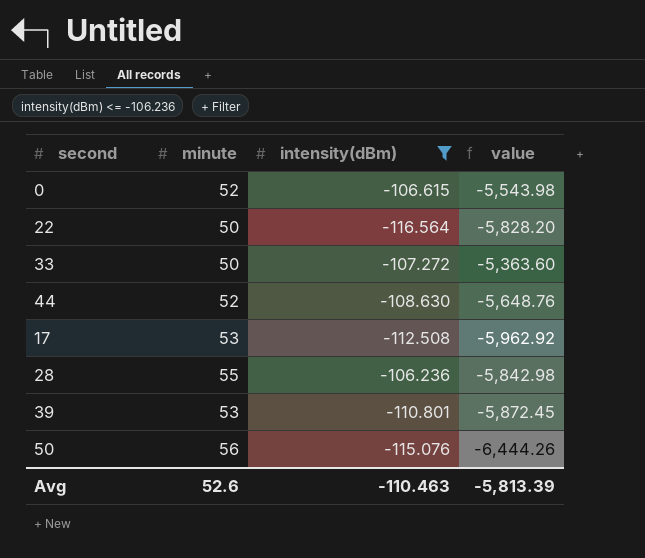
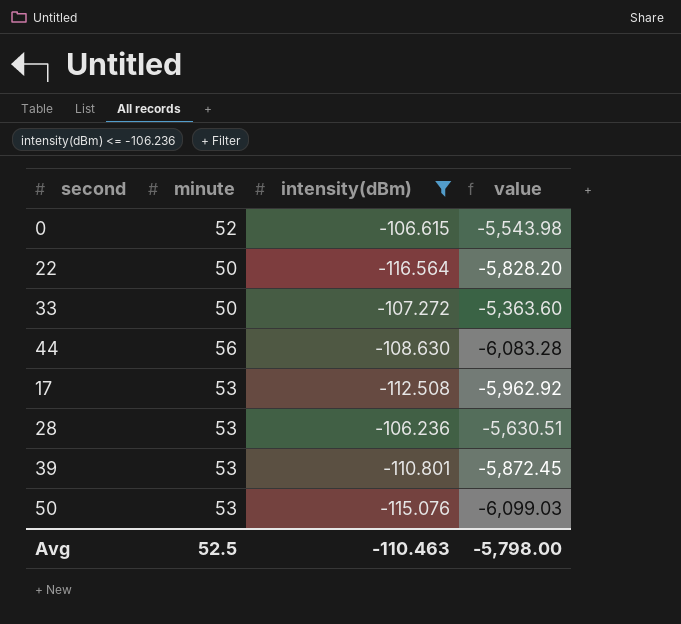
44 | minute: 52 -> 56
44 | value: -5,648.76 -> -6,083.28
28 | minute: 55 -> 53
28 | value: -5,842.98 -> -5,630.51
50 | minute: 56 -> 53
50 | value: -6,444.26 -> -6,099.03
Avg | minute: 52.6 -> 52.5
Avg | value: -5,813.39 -> -5,798.00

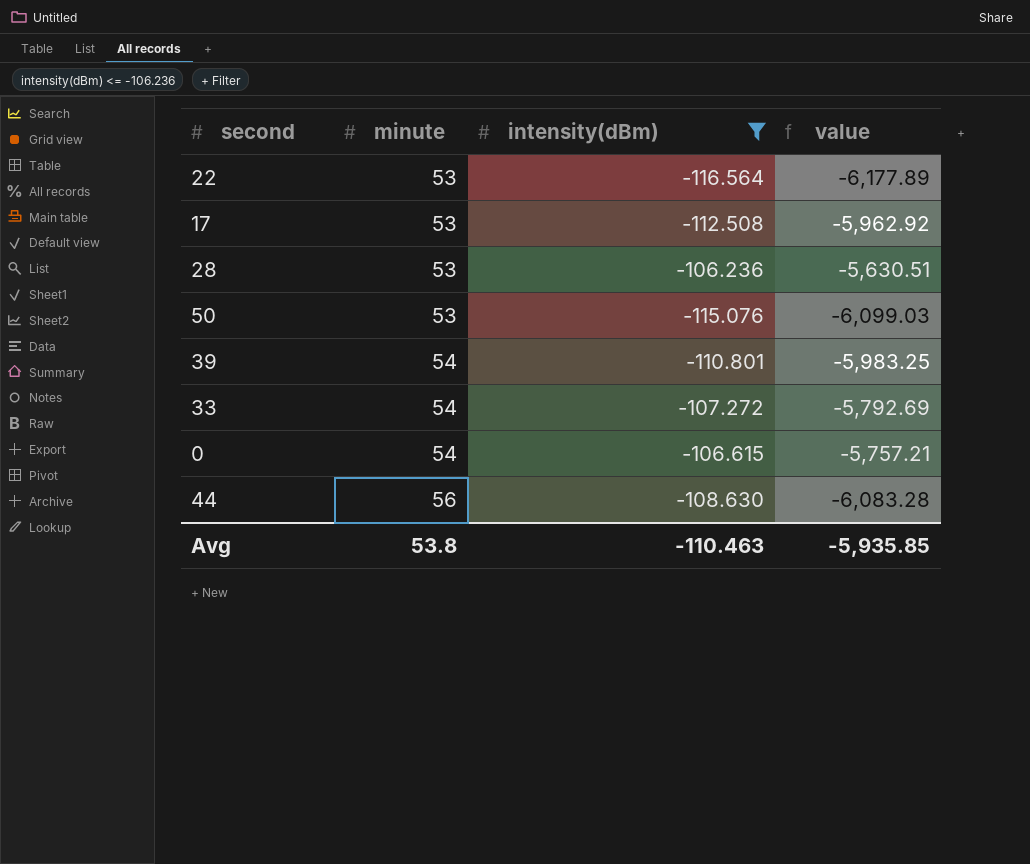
row order: none -> minute ascending
22 | minute: 50 -> 53
22 | value: -5,828.20 -> -6,177.89
39 | minute: 53 -> 54
39 | value: -5,872.45 -> -5,983.25
33 | minute: 50 -> 54
33 | value: -5,363.60 -> -5,792.69
0 | minute: 52 -> 54
0 | value: -5,543.98 -> -5,757.21
Avg | minute: 52.5 -> 53.8
Avg | value: -5,798.00 -> -5,935.85

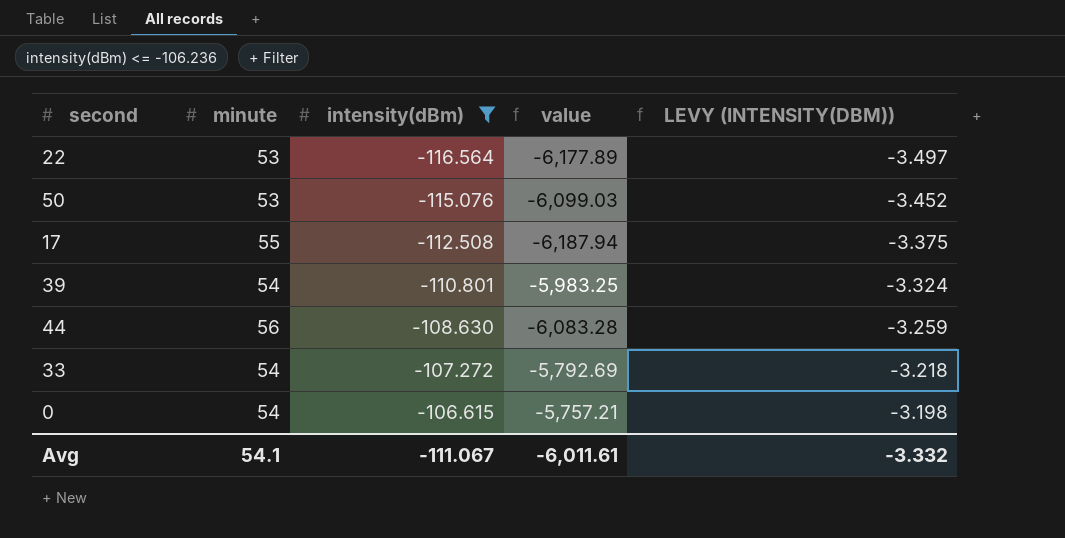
row order: minute ascending -> intensity(dBm) ascending
column LEVY (INTENSITY(DBM)) | formula: none -> [intensity(dBm)] * 0.03
row 28: 53 | -106.236 | -5,630.51 -> none
17 | minute: 53 -> 55
17 | value: -5,962.92 -> -6,187.94
Avg | minute: 53.8 -> 54.1
Avg | intensity(dBm): -110.463 -> -111.067
Avg | value: -5,935.85 -> -6,011.61

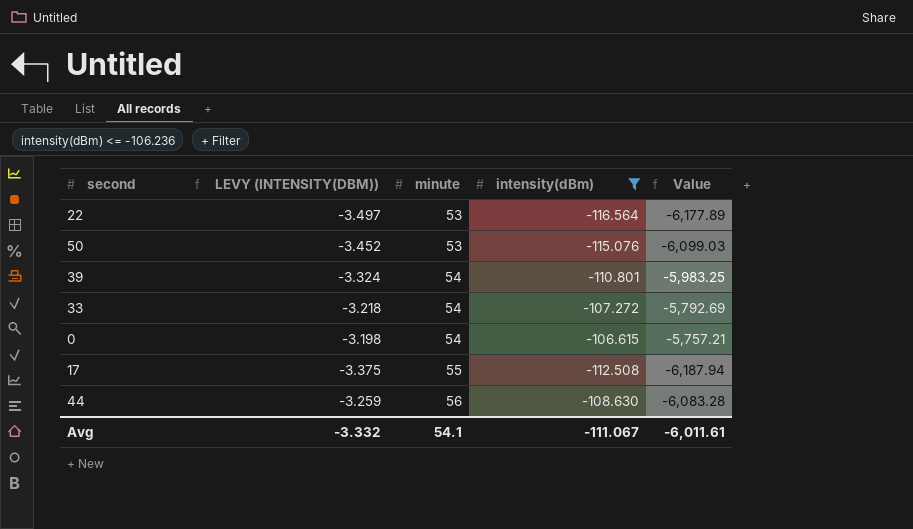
row order: intensity(dBm) ascending -> minute ascending
column LEVY (INTENSITY(DBM)) | position: 5 -> 2
column name: value -> Value

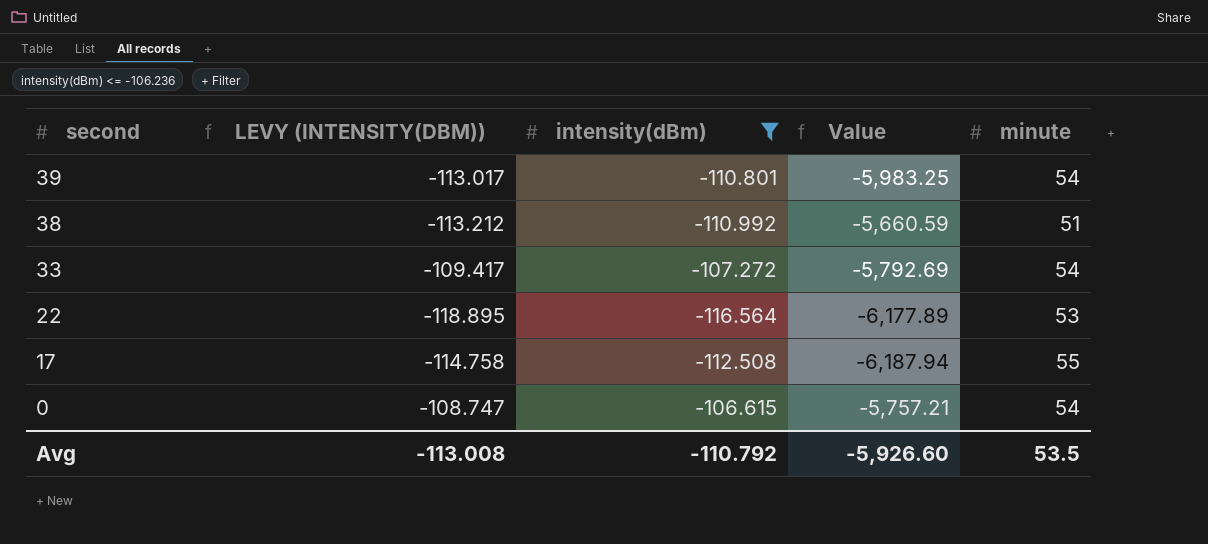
row order: minute ascending -> second descending
column LEVY (INTENSITY(DBM)) | formula: [intensity(dBm)] * 0.03 -> [intensity(dBm)] * 1.02
column minute | position: 3 -> 5
row 50: -3.452 | 53 | -115.076 | -6,099.03 -> none
row 44: -3.259 | 56 | -108.630 | -6,083.28 -> none
row 38: none -> -113.212 | -110.992 | -5,660.59 | 51
Avg | LEVY (INTENSITY(DBM)): -3.332 -> -113.008
Avg | intensity(dBm): -111.067 -> -110.792
Avg | Value: -6,011.61 -> -5,926.60
Avg | minute: 54.1 -> 53.5

